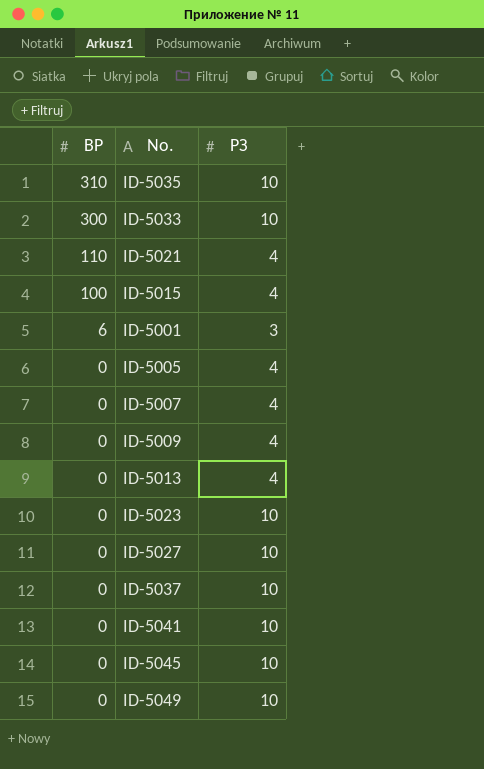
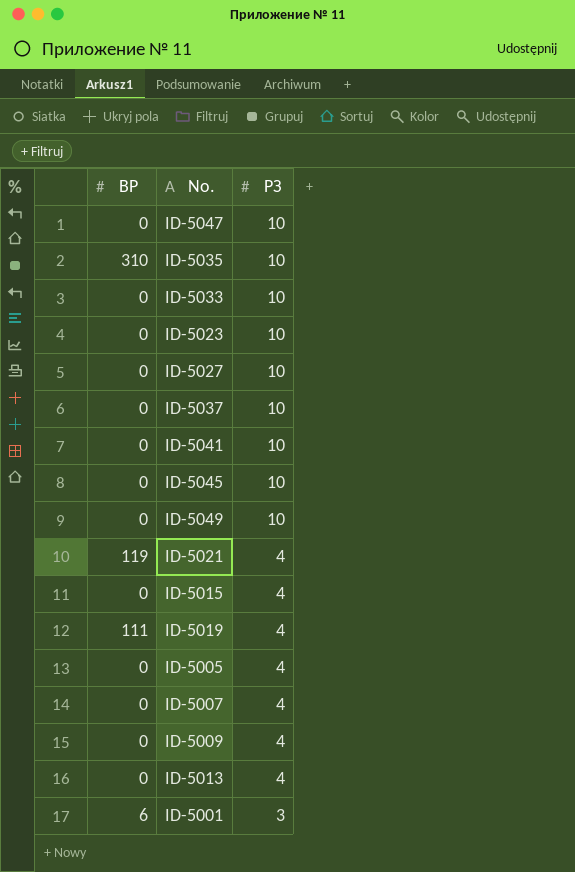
row order: ВР descending -> РЗ descending
row ID-5047: none -> 0 | 10
ID-5033 | ВР: 300 -> 0
ID-5021 | ВР: 110 -> 119
ID-5015 | ВР: 100 -> 0
row ID-5019: none -> 111 | 4

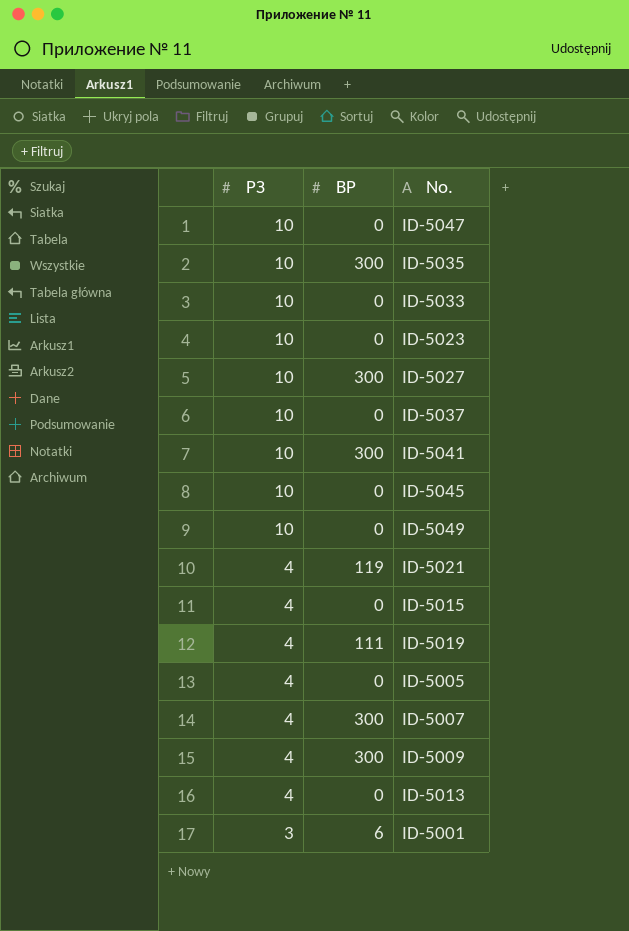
column РЗ | position: 3 -> 1
ID-5035 | ВР: 310 -> 300
ID-5027 | ВР: 0 -> 300
ID-5041 | ВР: 0 -> 300
ID-5007 | ВР: 0 -> 300
ID-5009 | ВР: 0 -> 300

